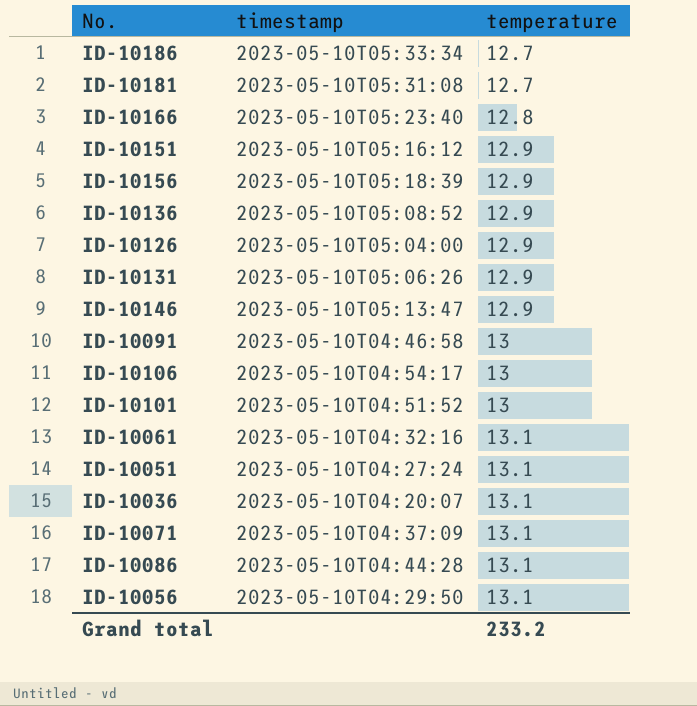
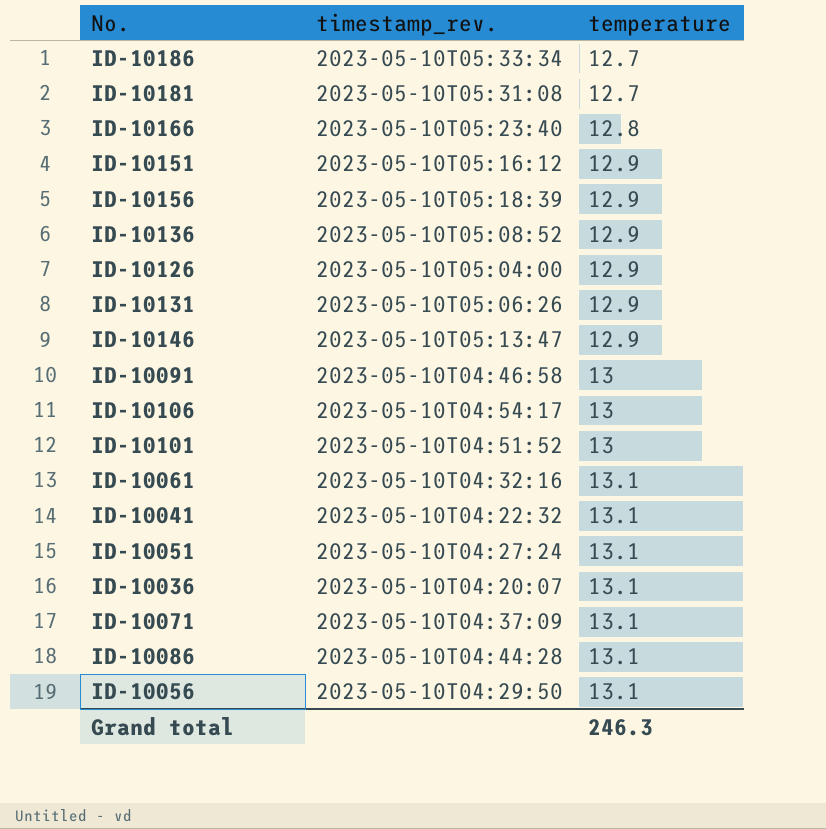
column name: timestamp -> timestamp_rev.
row ID-10041: none -> 2023-05-10T04:22:32 | 13.1
Grand total | temperature: 233.2 -> 246.3

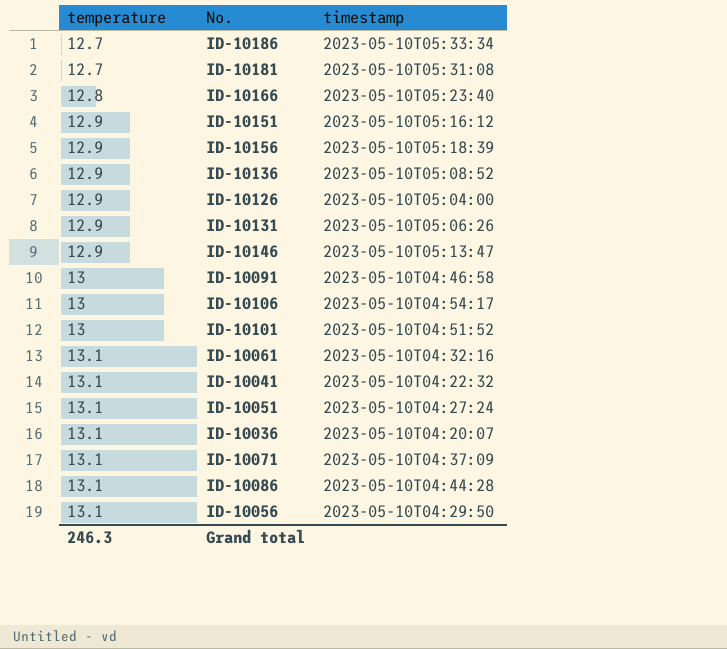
column temperature | position: 3 -> 1
column name: timestamp_rev. -> timestamp

